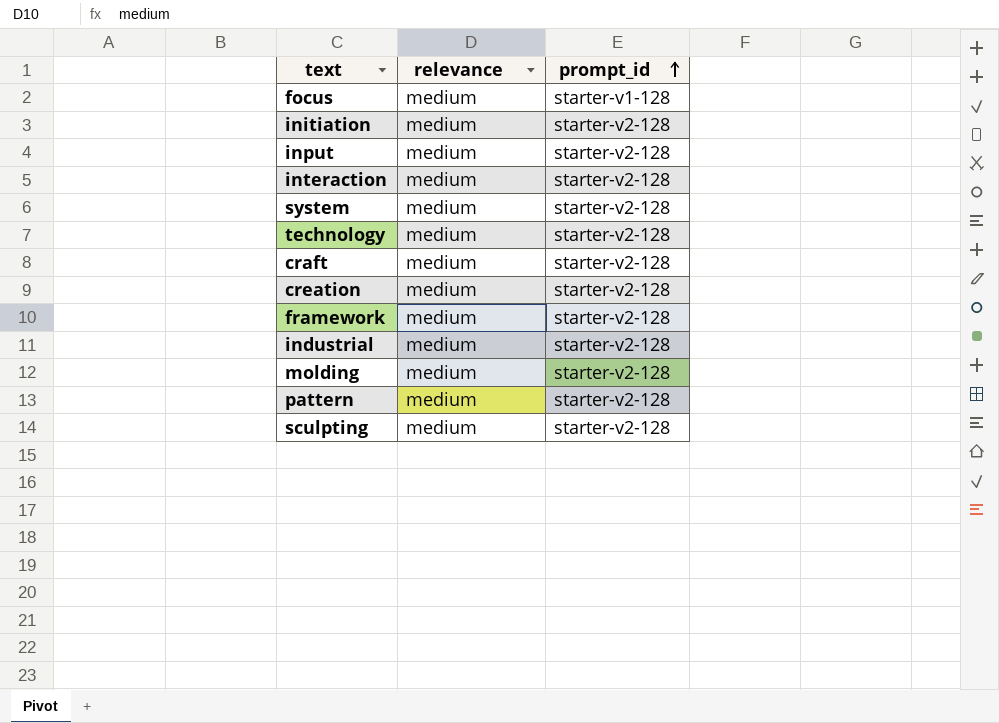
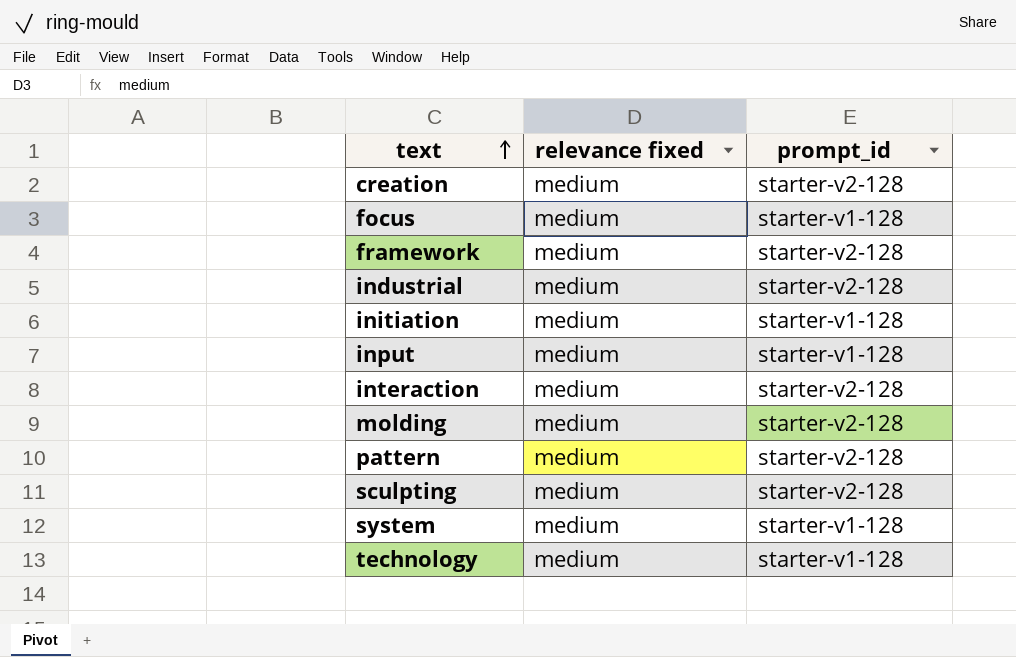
row order: prompt_id ascending -> text ascending
column name: relevance -> relevance fixed
row craft: medium | starter-v2-128 -> none
initiation | prompt_id: starter-v2-128 -> starter-v1-128
input | prompt_id: starter-v2-128 -> starter-v1-128
system | prompt_id: starter-v2-128 -> starter-v1-128
technology | prompt_id: starter-v2-128 -> starter-v1-128

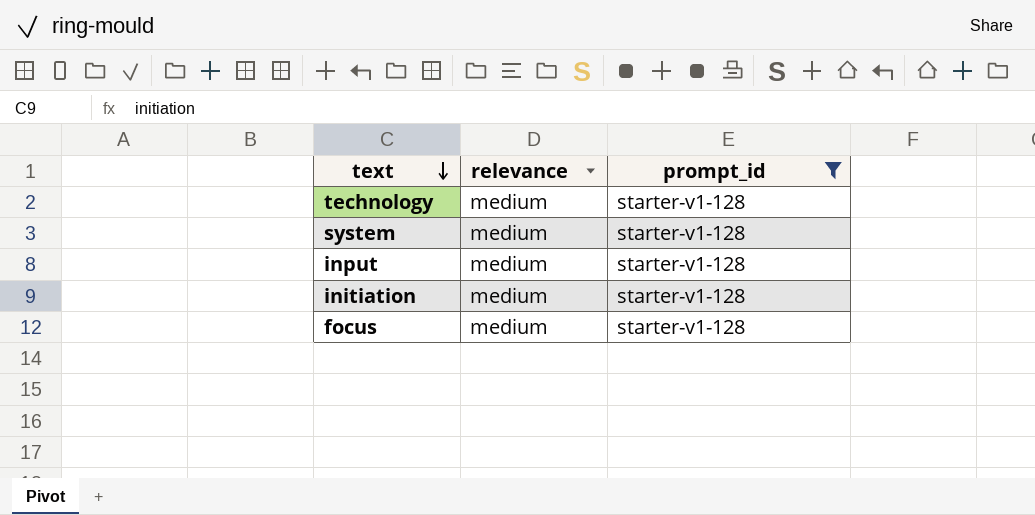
filter: none -> prompt_id = starter-v1-128
row order: text ascending -> text descending
column name: relevance fixed -> relevance

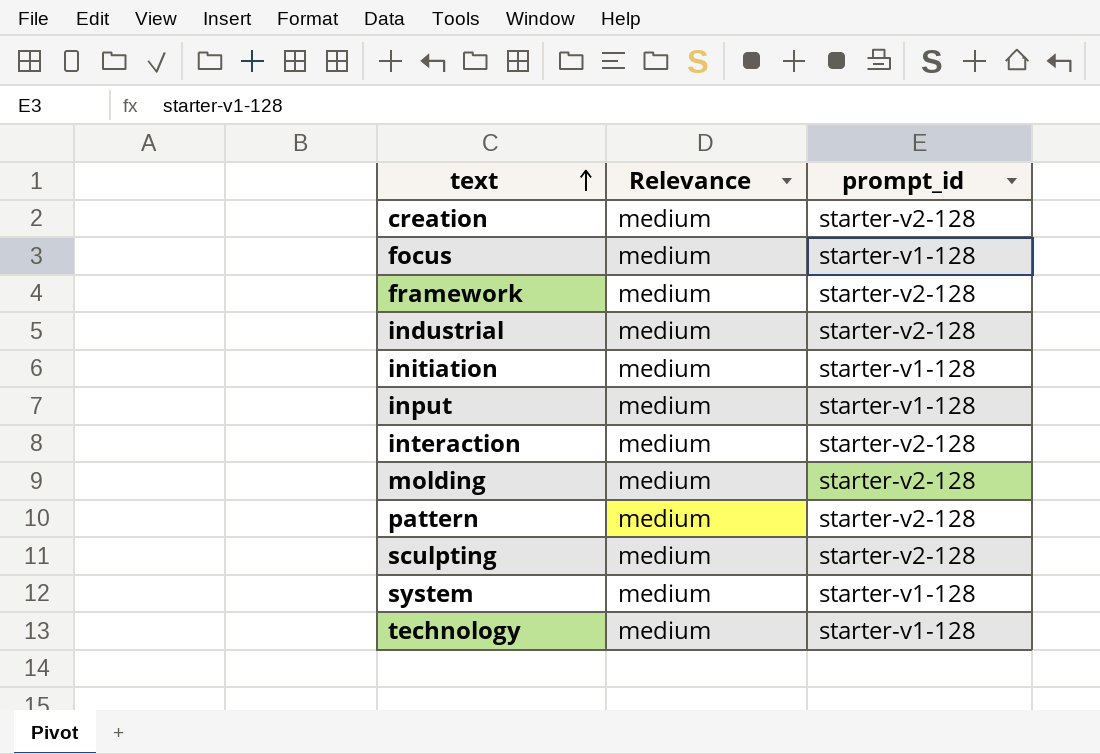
filter: prompt_id = starter-v1-128 -> none
row order: text descending -> text ascending
column name: relevance -> Relevance

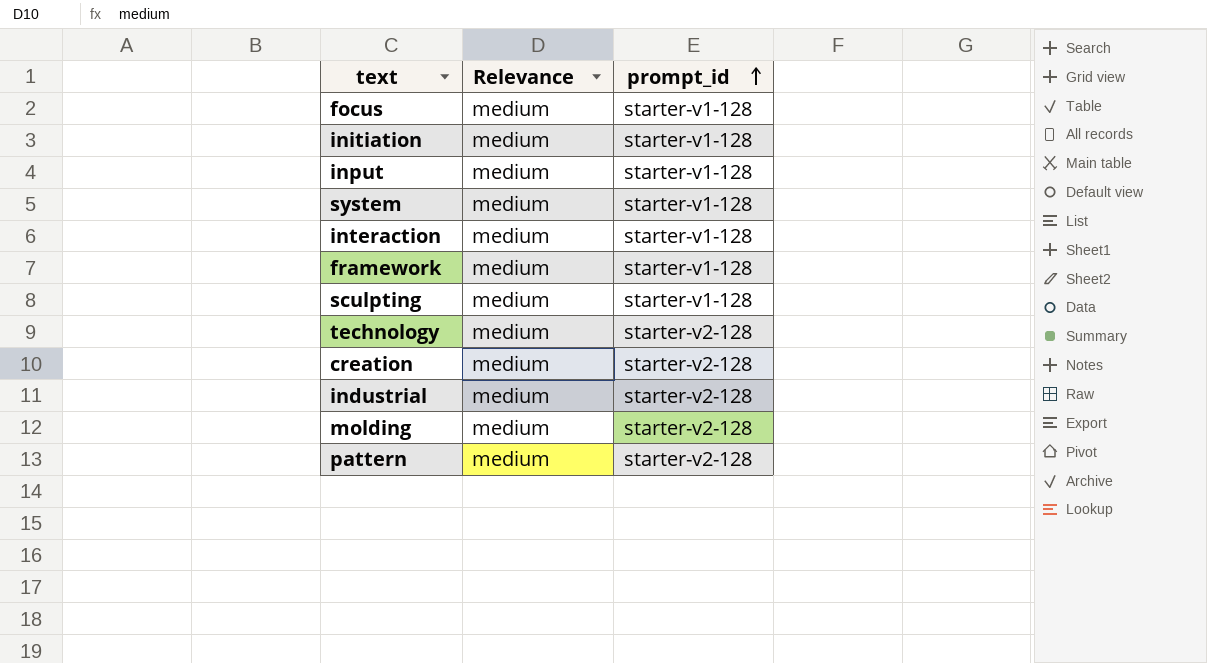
row order: text ascending -> prompt_id ascending
interaction | prompt_id: starter-v2-128 -> starter-v1-128
framework | prompt_id: starter-v2-128 -> starter-v1-128
sculpting | prompt_id: starter-v2-128 -> starter-v1-128
technology | prompt_id: starter-v1-128 -> starter-v2-128

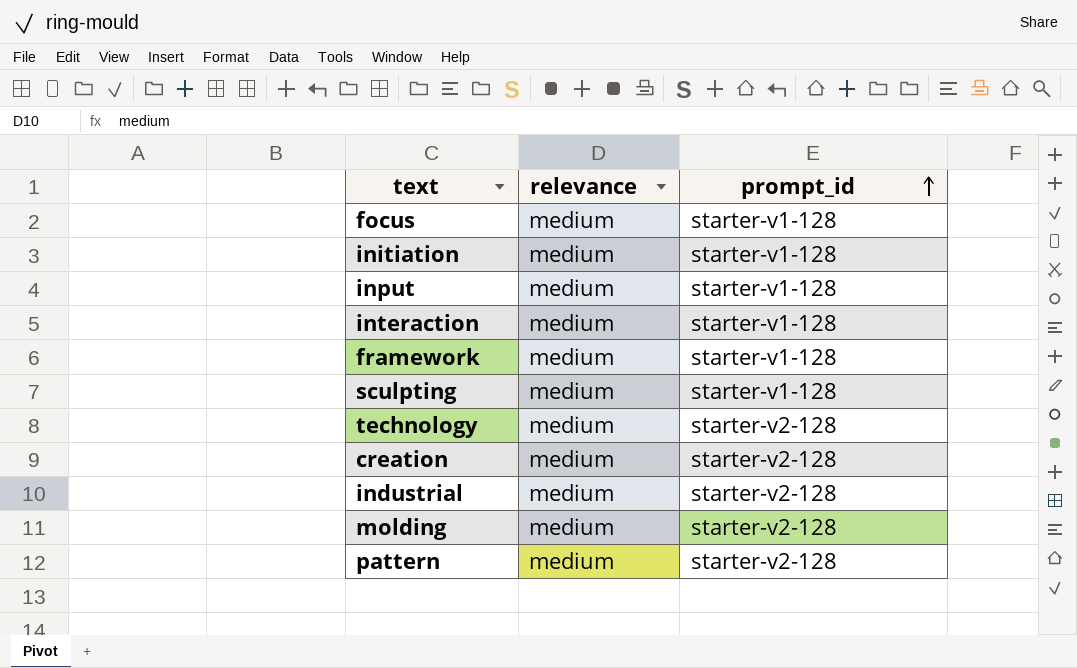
column name: Relevance -> relevance
row system: medium | starter-v1-128 -> none

